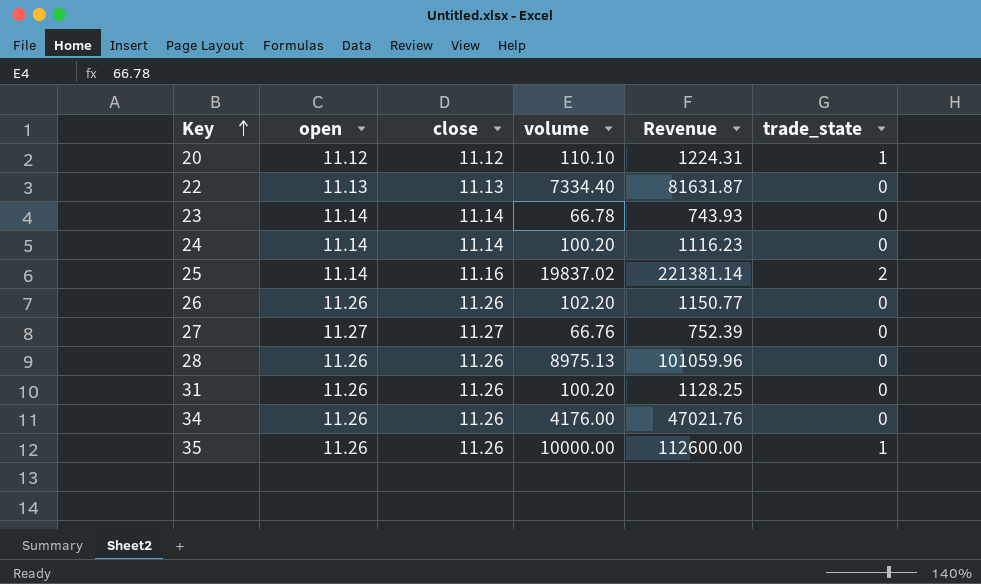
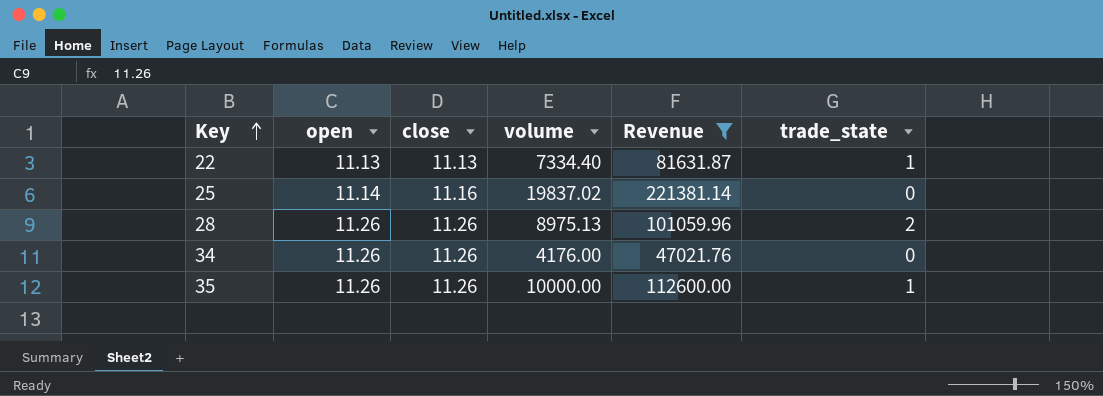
filter: none -> Revenue >= 47021.76
22 | trade_state: 0 -> 1
25 | trade_state: 2 -> 0
28 | trade_state: 0 -> 2

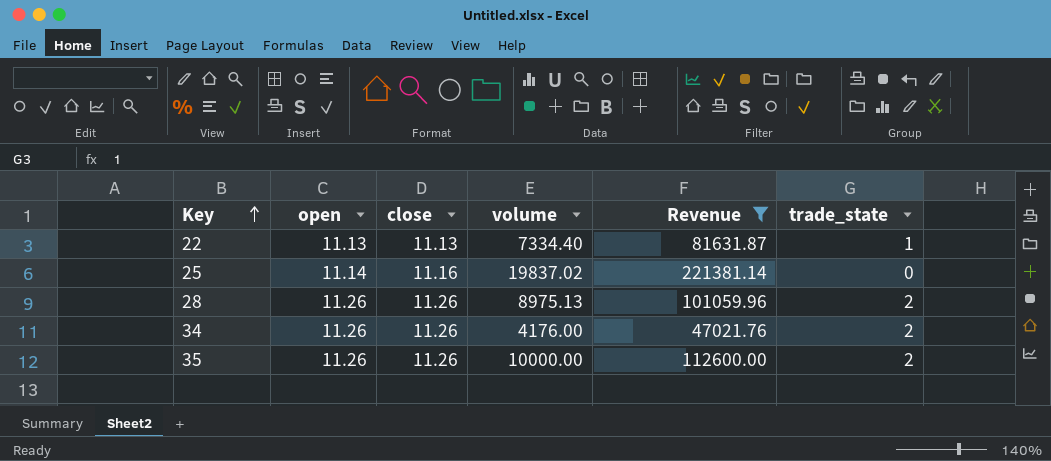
34 | trade_state: 0 -> 2
35 | trade_state: 1 -> 2

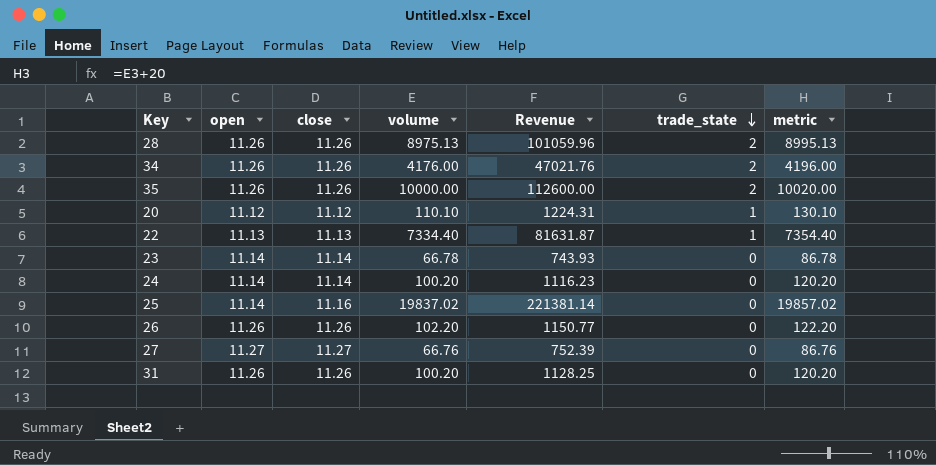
filter: Revenue >= 47021.76 -> none
row order: Key ascending -> trade_state descending
column metric | formula: none -> [volume] + 20

